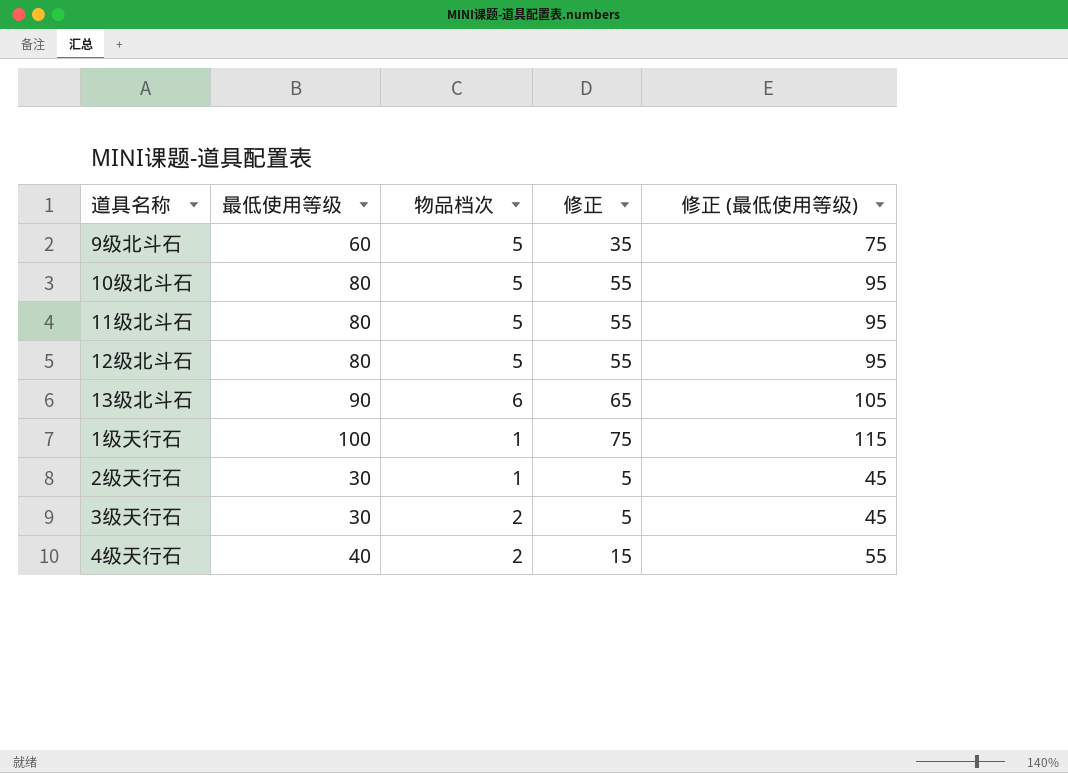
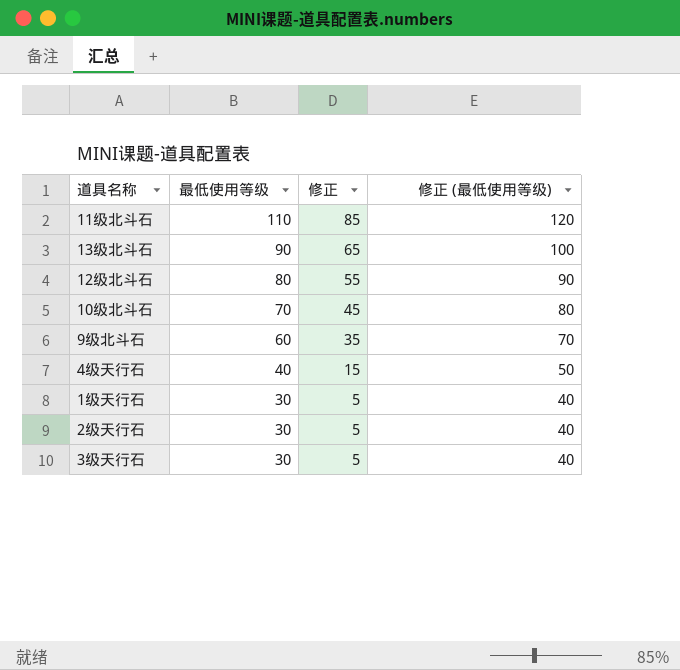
row order: none -> 最低使用等级 descending
column 物品档次 | position: 3 -> none
column 修正 (最低使用等级) | formula: [最低使用等级] + 15 -> [最低使用等级] + 10
11级北斗石 | 最低使用等级: 80 -> 110
11级北斗石 | 修正: 55 -> 85
10级北斗石 | 最低使用等级: 80 -> 70
10级北斗石 | 修正: 55 -> 45
1级天行石 | 最低使用等级: 100 -> 30
1级天行石 | 修正: 75 -> 5

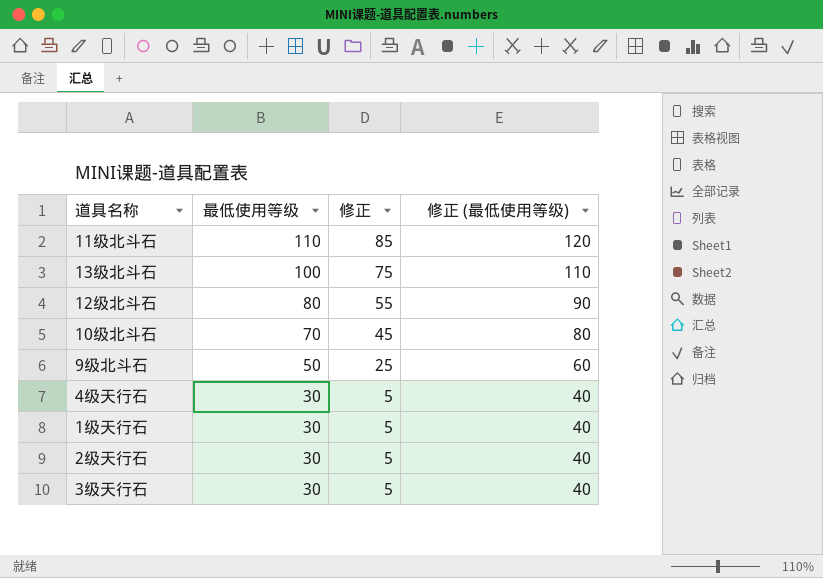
13级北斗石 | 最低使用等级: 90 -> 100
13级北斗石 | 修正: 65 -> 75
13级北斗石 | 修正 (最低使用等级): 100 -> 110
9级北斗石 | 最低使用等级: 60 -> 50
9级北斗石 | 修正: 35 -> 25
9级北斗石 | 修正 (最低使用等级): 70 -> 60
4级天行石 | 最低使用等级: 40 -> 30
4级天行石 | 修正: 15 -> 5
4级天行石 | 修正 (最低使用等级): 50 -> 40

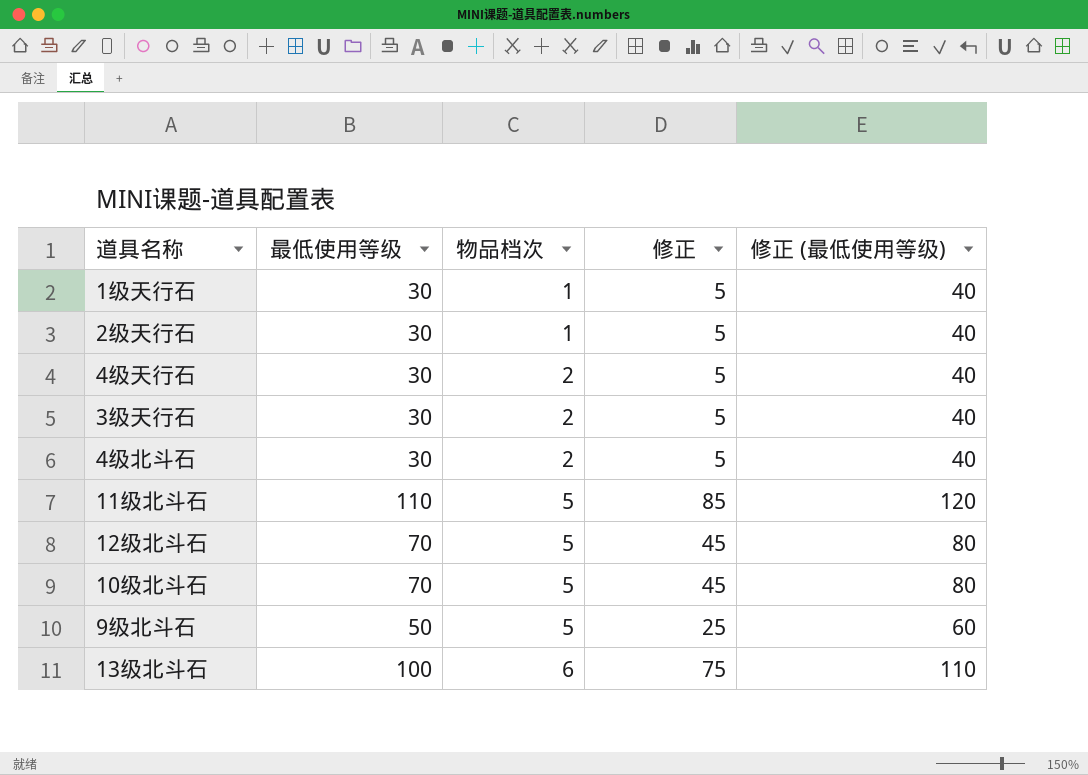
row order: 最低使用等级 descending -> 物品档次 ascending
column 物品档次 | position: none -> 3
row 4级北斗石: none -> 30 | 2 | 5 | 40
12级北斗石 | 最低使用等级: 80 -> 70
12级北斗石 | 修正: 55 -> 45
12级北斗石 | 修正 (最低使用等级): 90 -> 80

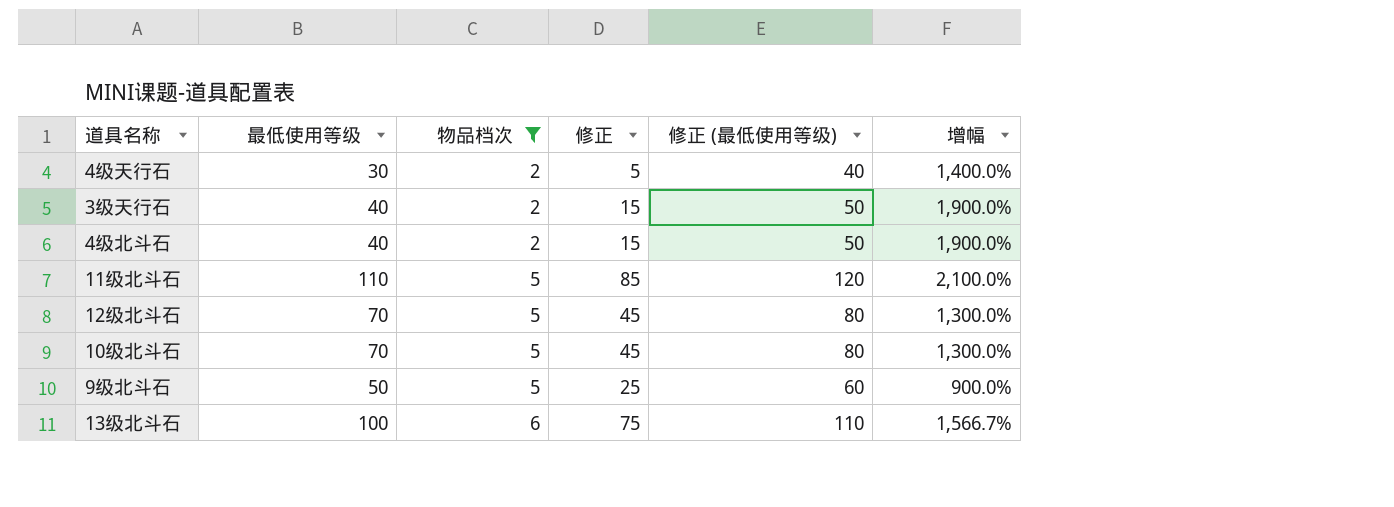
filter: none -> 物品档次 != 1
column 增幅 | formula: none -> ([最低使用等级] - [物品档次]) / [物品档次]
3级天行石 | 最低使用等级: 30 -> 40
3级天行石 | 修正: 5 -> 15
3级天行石 | 修正 (最低使用等级): 40 -> 50
4级北斗石 | 最低使用等级: 30 -> 40
4级北斗石 | 修正: 5 -> 15
4级北斗石 | 修正 (最低使用等级): 40 -> 50

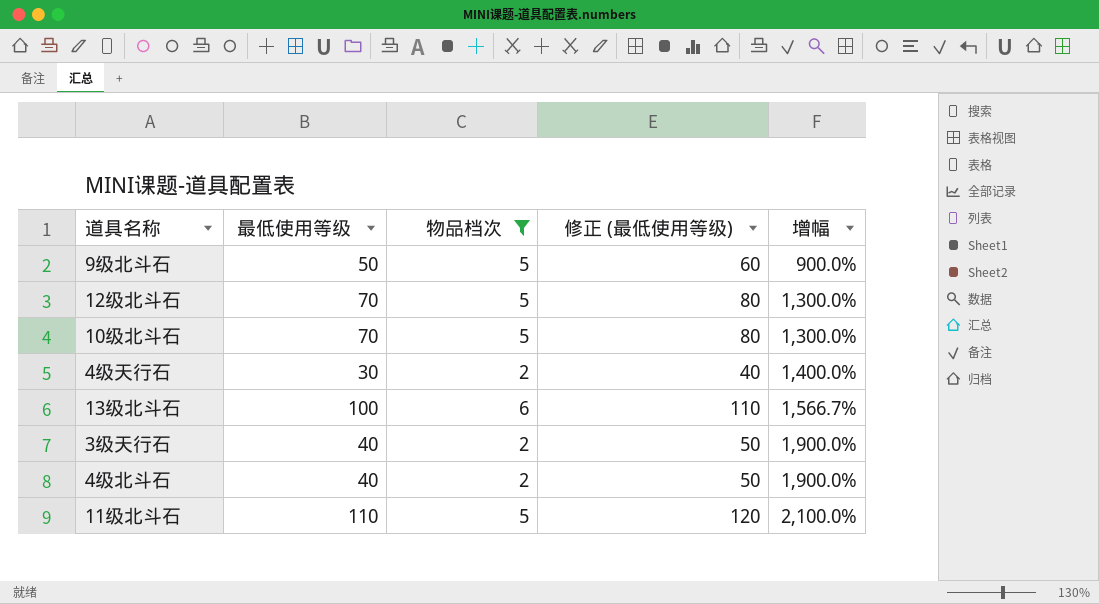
row order: 物品档次 ascending -> 增幅 ascending
column 修正 | formula: [最低使用等级] - 25 -> none

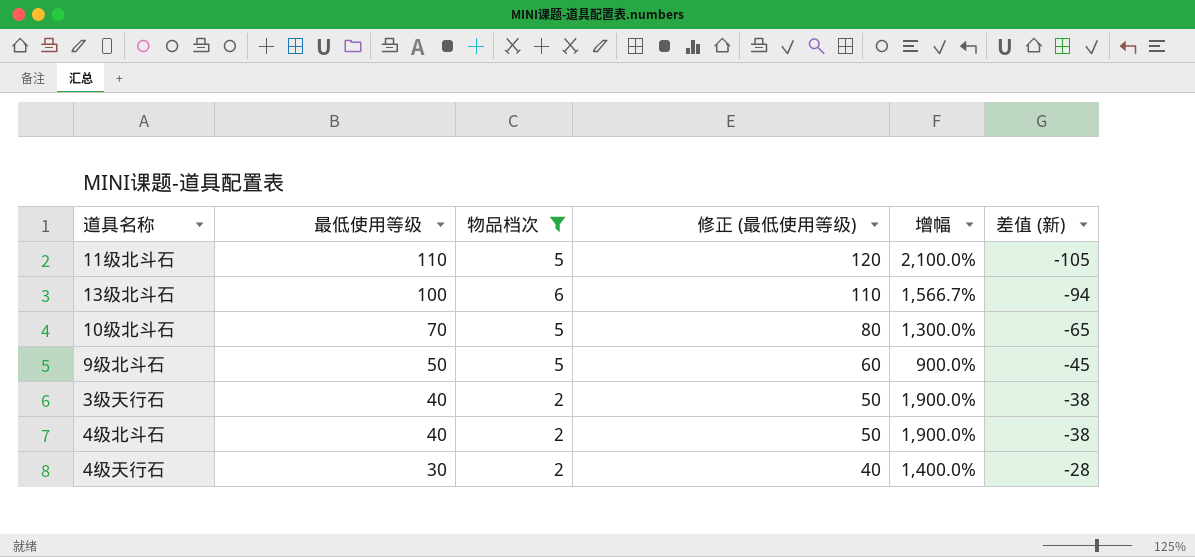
row order: 增幅 ascending -> 最低使用等级 descending
column 差值 (新) | formula: none -> [物品档次] - [最低使用等级]
row 12级北斗石: 70 | 5 | 80 | 1,300.0% -> none

